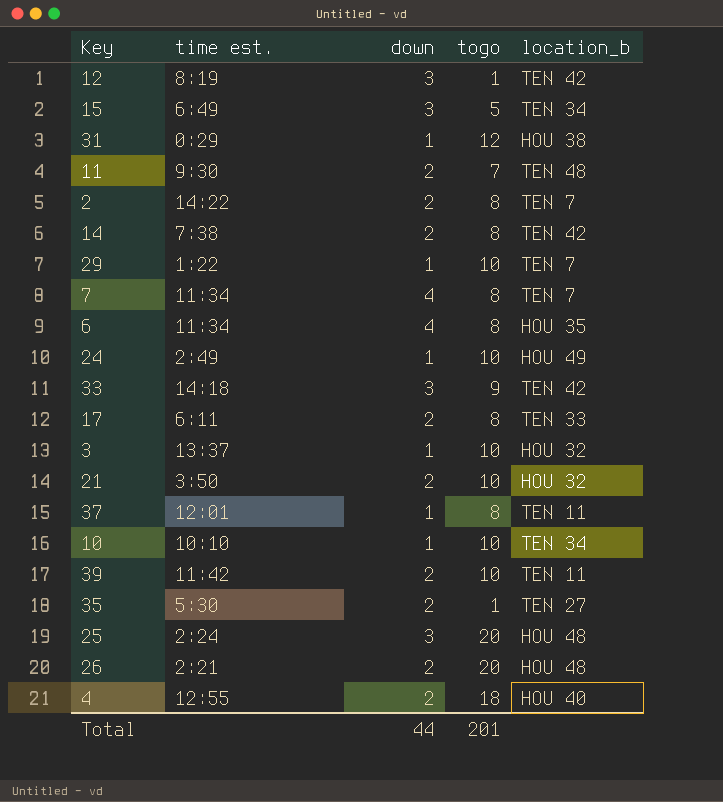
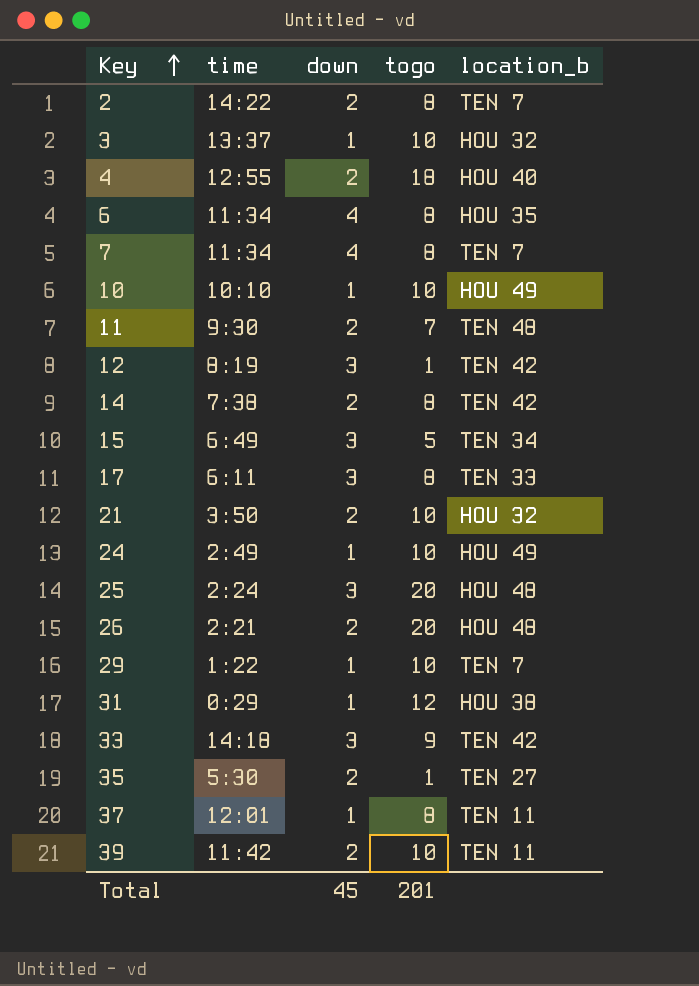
row order: none -> Key ascending
column name: time est. -> time
10 | location_b: TEN 34 -> HOU 49
17 | down: 2 -> 3
Total | down: 44 -> 45

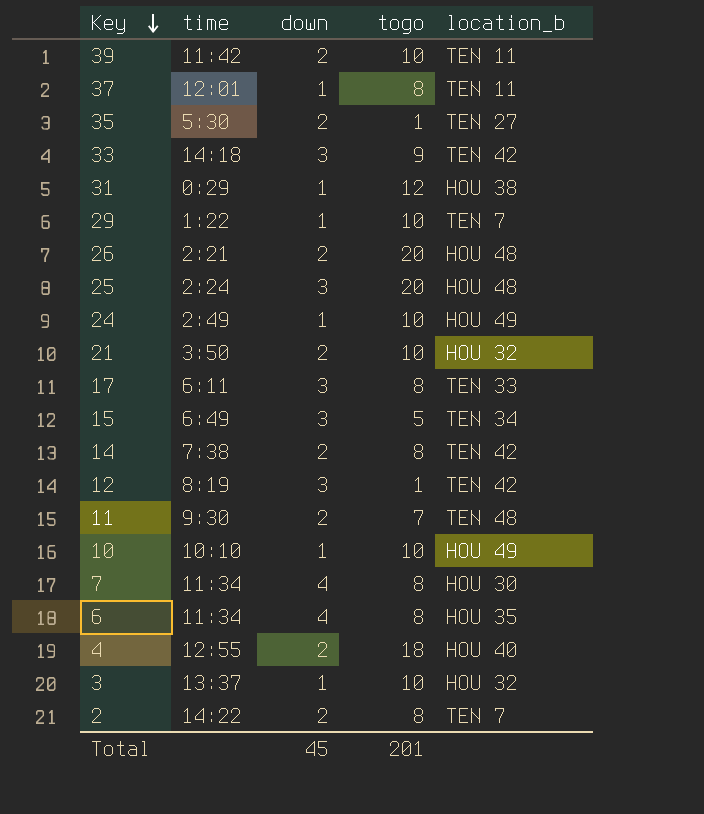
row order: Key ascending -> Key descending
7 | location_b: TEN 7 -> HOU 30

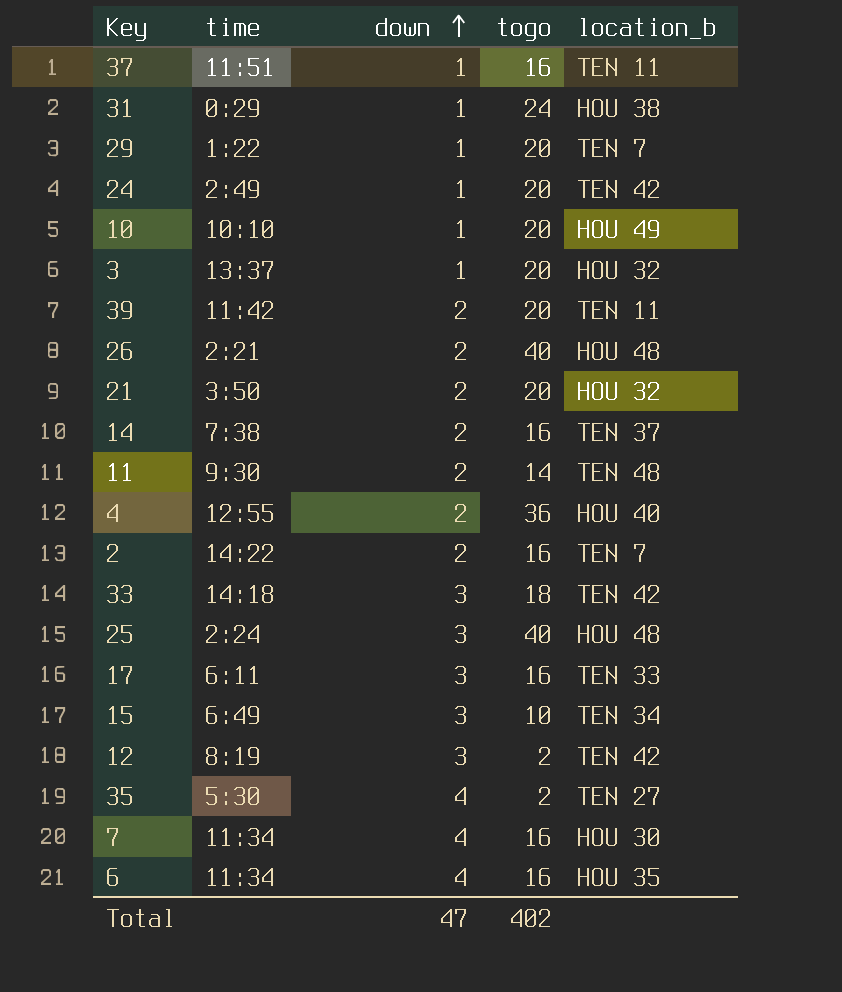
row order: Key descending -> down ascending
37 | time: 12:01 -> 11:51
37 | togo: 8 -> 16
31 | togo: 12 -> 24
29 | togo: 10 -> 20
24 | togo: 10 -> 20
24 | location_b: HOU 49 -> TEN 42
10 | togo: 10 -> 20
3 | togo: 10 -> 20
39 | togo: 10 -> 20
26 | togo: 20 -> 40
21 | togo: 10 -> 20
14 | togo: 8 -> 16
14 | location_b: TEN 42 -> TEN 37
11 | togo: 7 -> 14
4 | togo: 18 -> 36
2 | togo: 8 -> 16
33 | togo: 9 -> 18
25 | togo: 20 -> 40
17 | togo: 8 -> 16
15 | togo: 5 -> 10
12 | togo: 1 -> 2
35 | down: 2 -> 4
35 | togo: 1 -> 2
7 | togo: 8 -> 16
6 | togo: 8 -> 16
Total | down: 45 -> 47
Total | togo: 201 -> 402

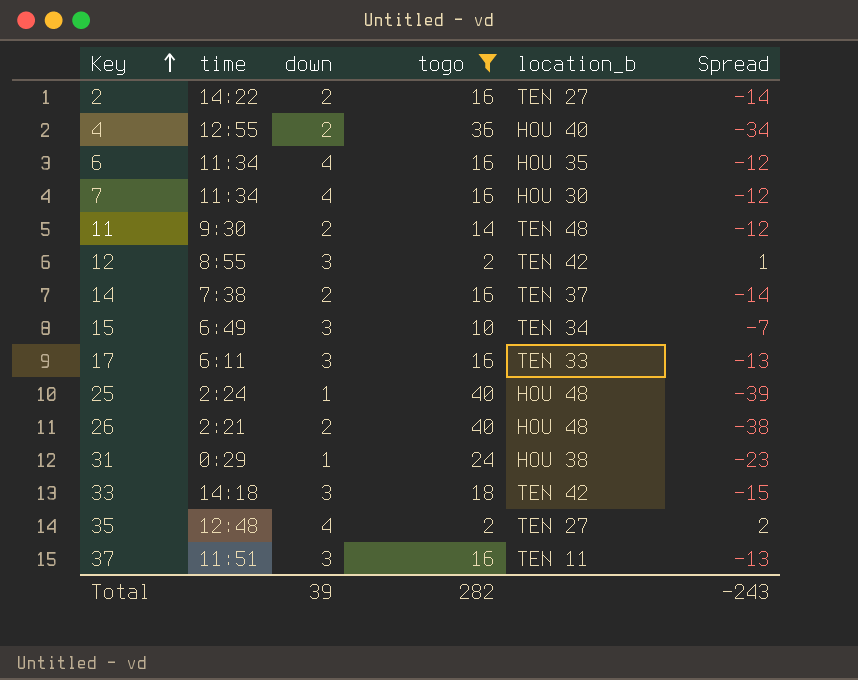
filter: none -> togo != 20
row order: down ascending -> Key ascending
column Spread | formula: none -> [down] - [togo]
2 | location_b: TEN 7 -> TEN 27
12 | time: 8:19 -> 8:55
25 | down: 3 -> 1
35 | time: 5:30 -> 12:48
37 | down: 1 -> 3
Total | down: 47 -> 39
Total | togo: 402 -> 282

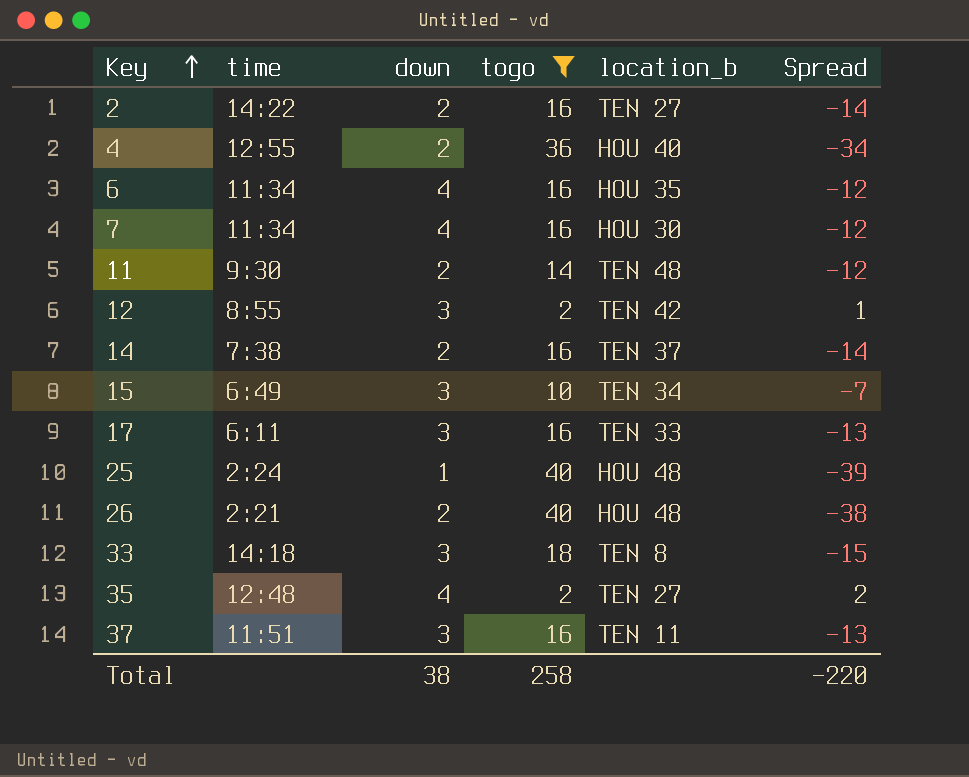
row 31: 0:29 | 1 | 24 | HOU 38 | -23 -> none
33 | location_b: TEN 42 -> TEN 8
Total | down: 39 -> 38
Total | togo: 282 -> 258
Total | Spread: -243 -> -220

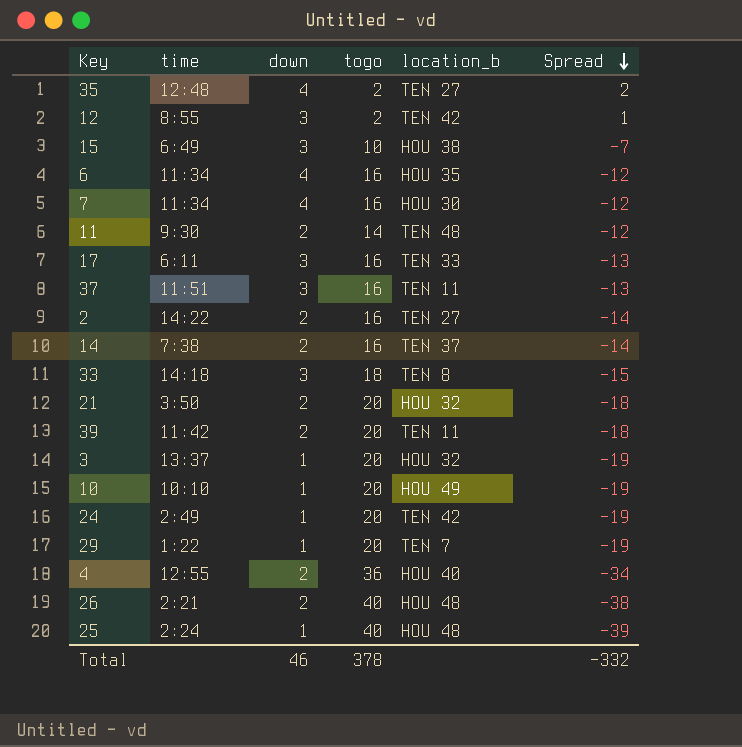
filter: togo != 20 -> none
row order: Key ascending -> Spread descending
15 | location_b: TEN 34 -> HOU 38
Total | down: 38 -> 46
Total | togo: 258 -> 378
Total | Spread: -220 -> -332

